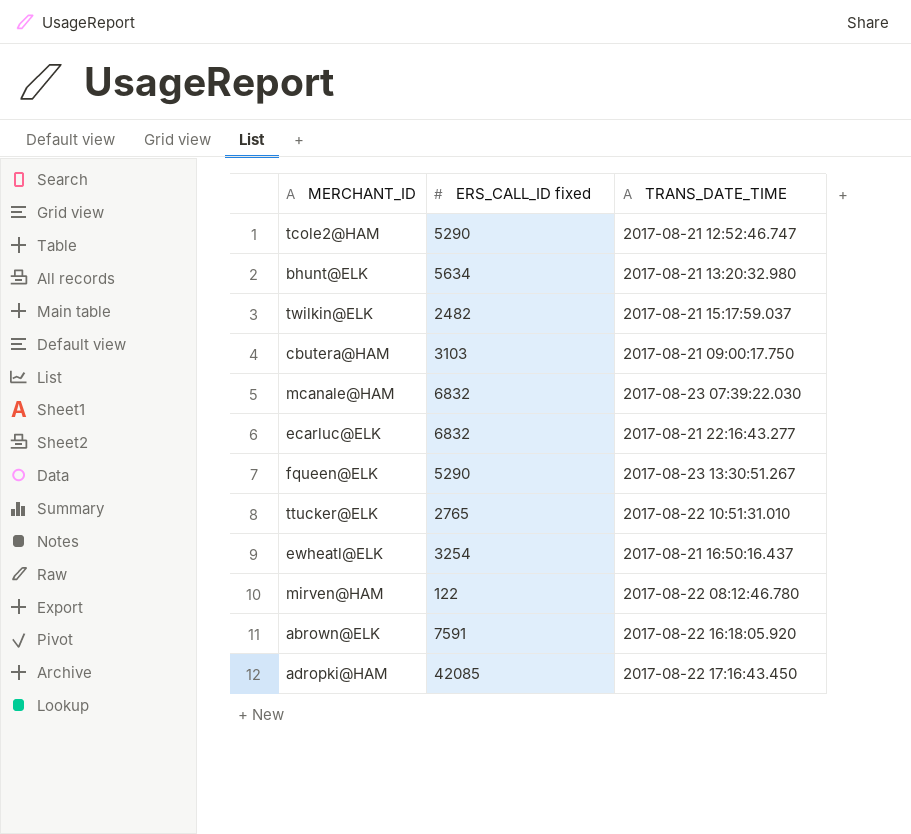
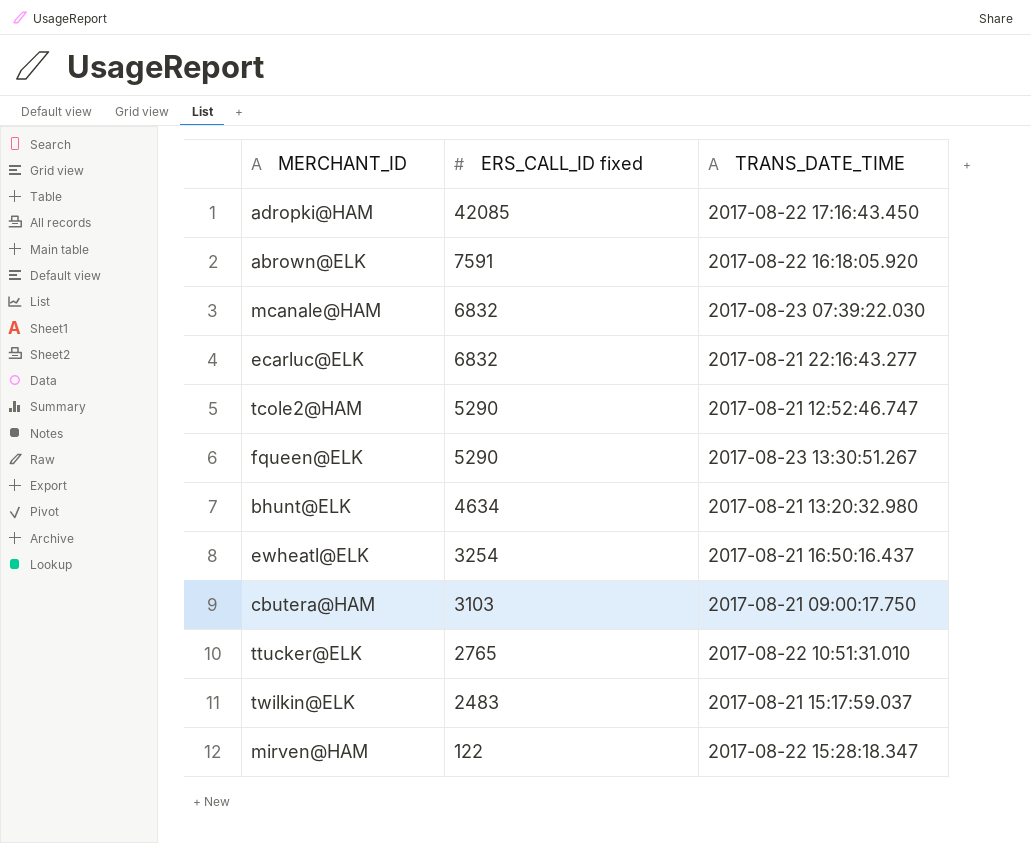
row order: none -> ERS_CALL_ID fixed descending
bhunt@ELK | ERS_CALL_ID fixed: 5634 -> 4634
twilkin@ELK | ERS_CALL_ID fixed: 2482 -> 2483
mirven@HAM | TRANS_DATE_TIME: 2017-08-22 08:12:46.780 -> 2017-08-22 15:28:18.347

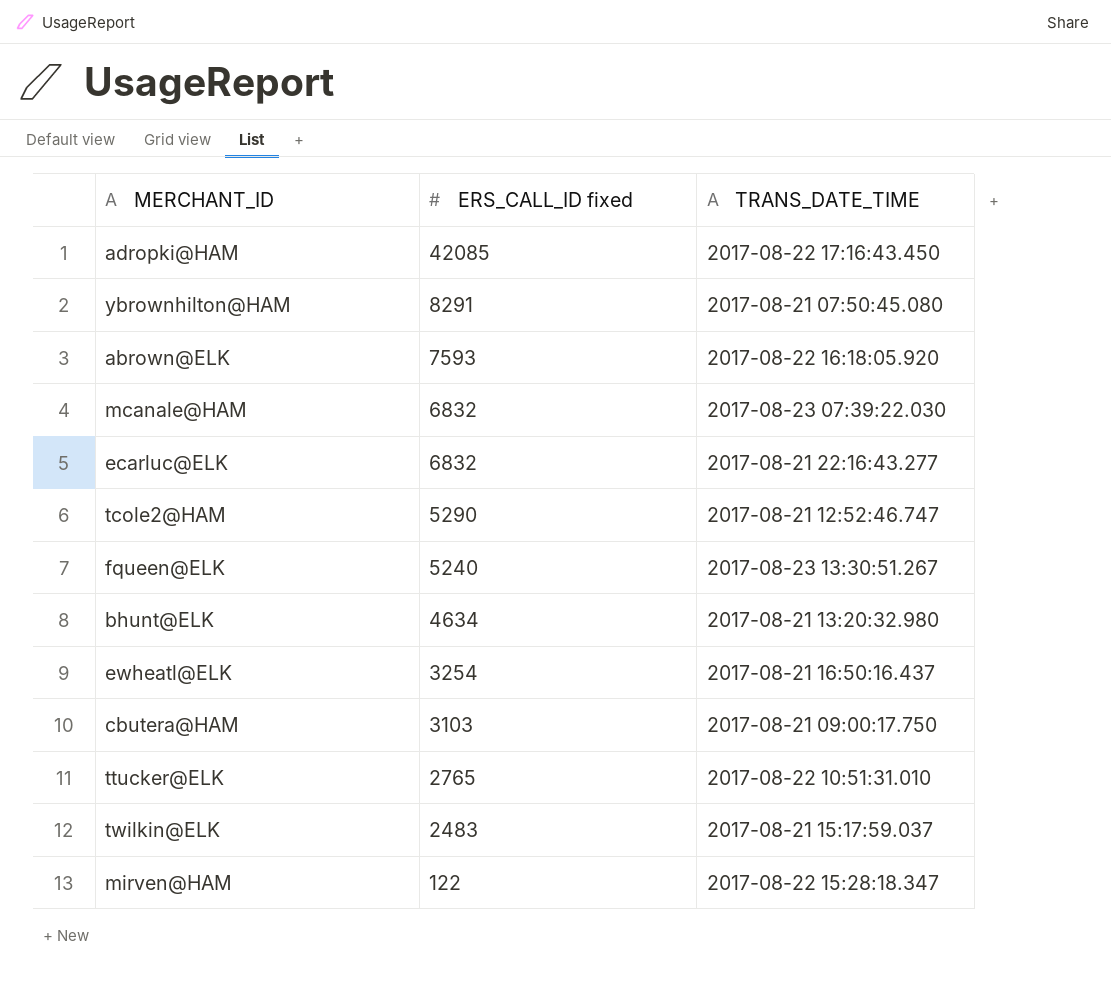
row ybrownhilton@HAM: none -> 8291 | 2017-08-21 07:50:45.080
abrown@ELK | ERS_CALL_ID fixed: 7591 -> 7593
fqueen@ELK | ERS_CALL_ID fixed: 5290 -> 5240

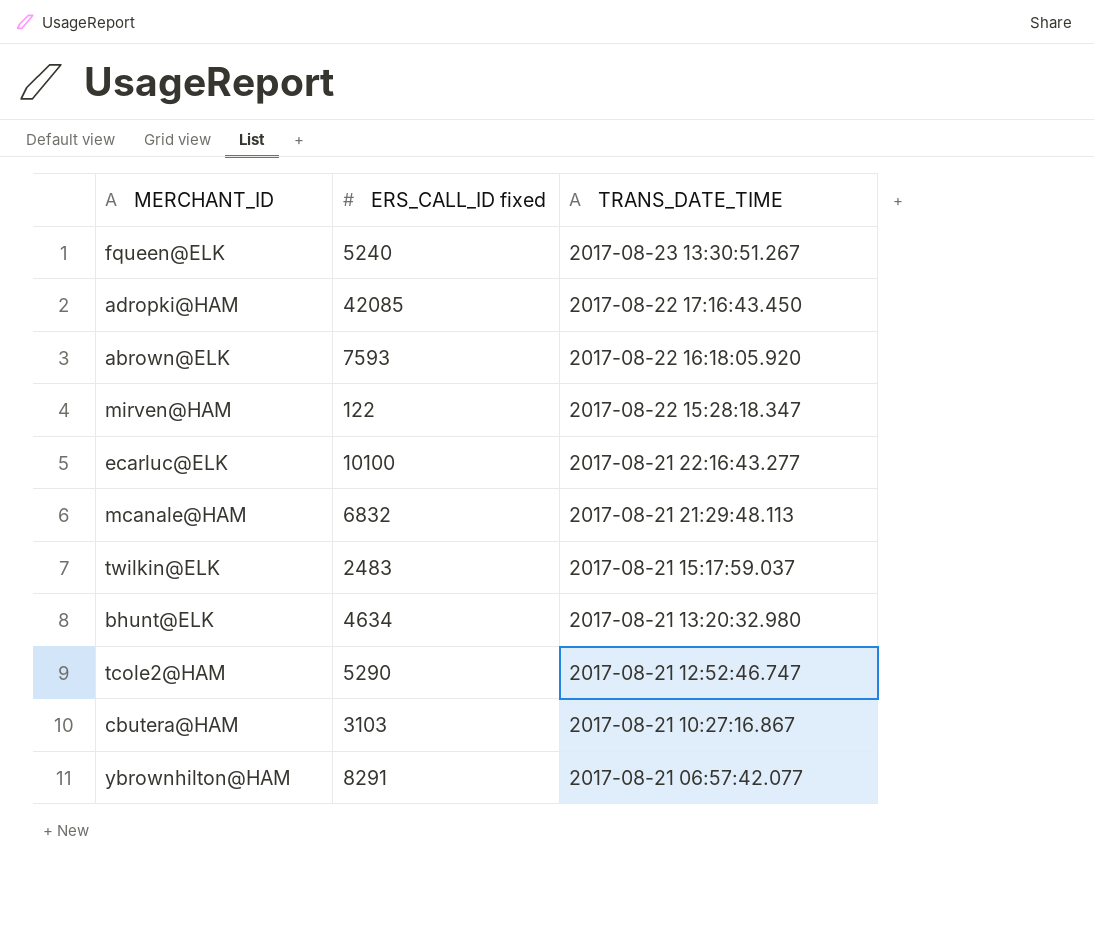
row order: ERS_CALL_ID fixed descending -> TRANS_DATE_TIME descending
row ewheatl@ELK: 3254 | 2017-08-21 16:50:16.437 -> none
row ttucker@ELK: 2765 | 2017-08-22 10:51:31.010 -> none
ecarluc@ELK | ERS_CALL_ID fixed: 6832 -> 10100
mcanale@HAM | TRANS_DATE_TIME: 2017-08-23 07:39:22.030 -> 2017-08-21 21:29:48.113
cbutera@HAM | TRANS_DATE_TIME: 2017-08-21 09:00:17.750 -> 2017-08-21 10:27:16.867
ybrownhilton@HAM | TRANS_DATE_TIME: 2017-08-21 07:50:45.080 -> 2017-08-21 06:57:42.077

